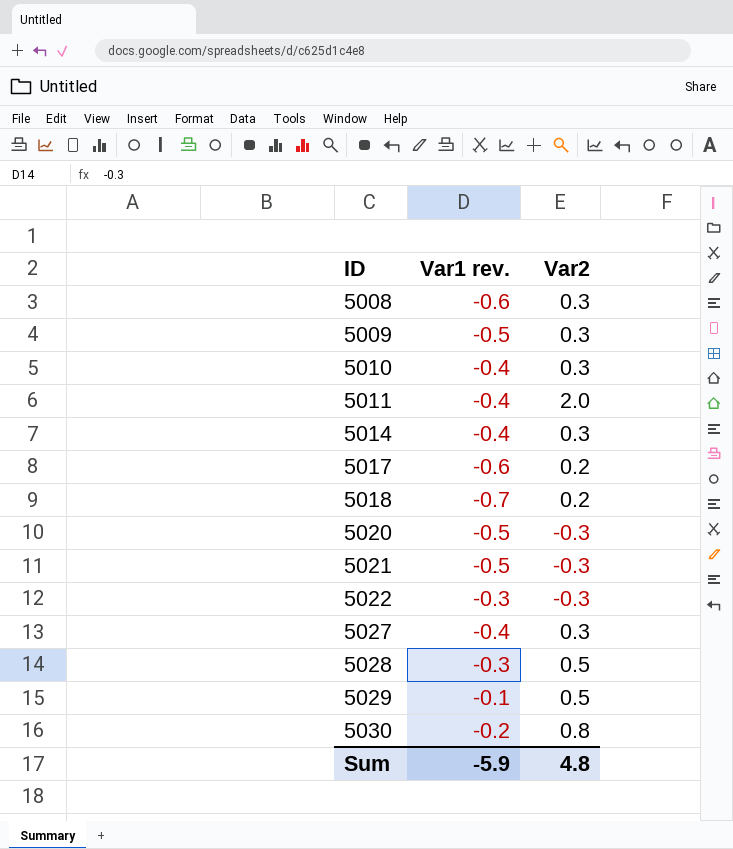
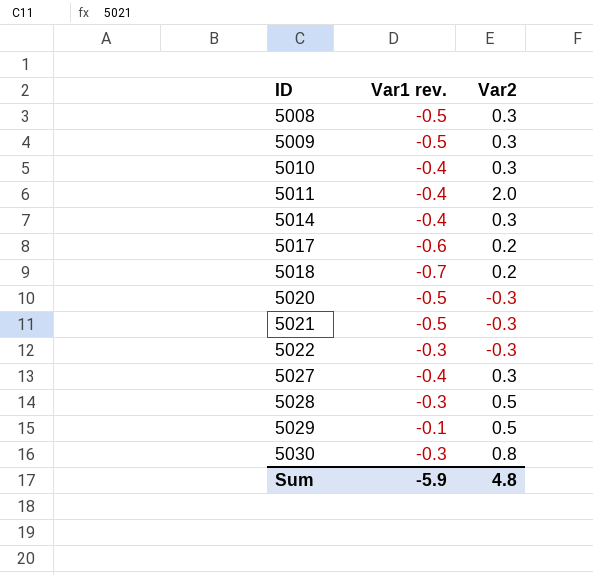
5008 | Var1 rev.: -0.6 -> -0.5
5030 | Var1 rev.: -0.2 -> -0.3

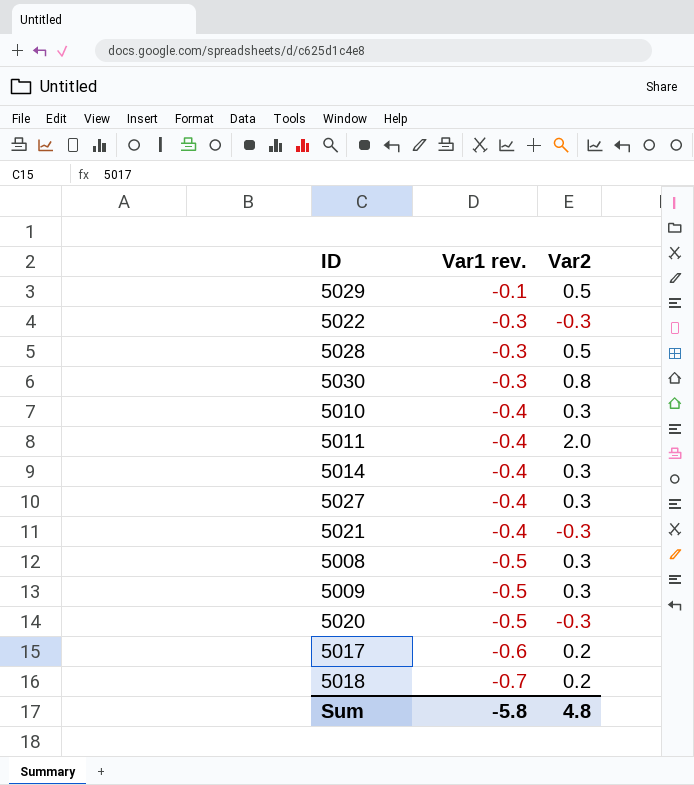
row order: ID ascending -> Var1 rev. descending
5021 | Var1 rev.: -0.5 -> -0.4
Sum | Var1 rev.: -5.9 -> -5.8

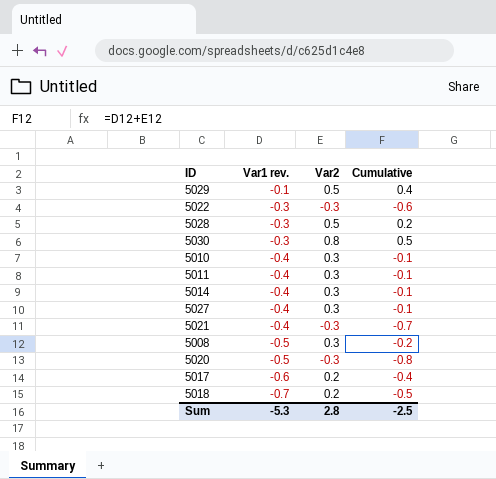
column Cumulative | formula: none -> [Var1 rev.] + [Var2]
row 5009: -0.5 | 0.3 -> none
5011 | Var2: 2.0 -> 0.3
Sum | Var1 rev.: -5.8 -> -5.3
Sum | Var2: 4.8 -> 2.8

